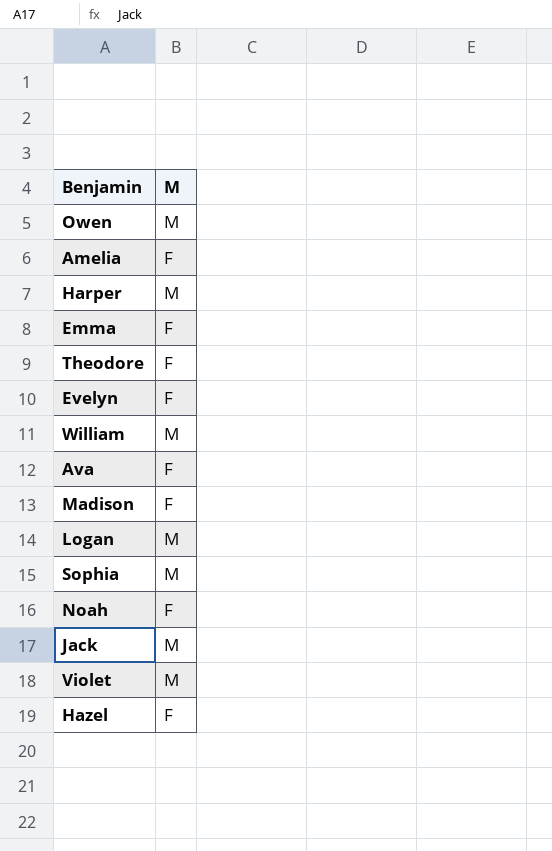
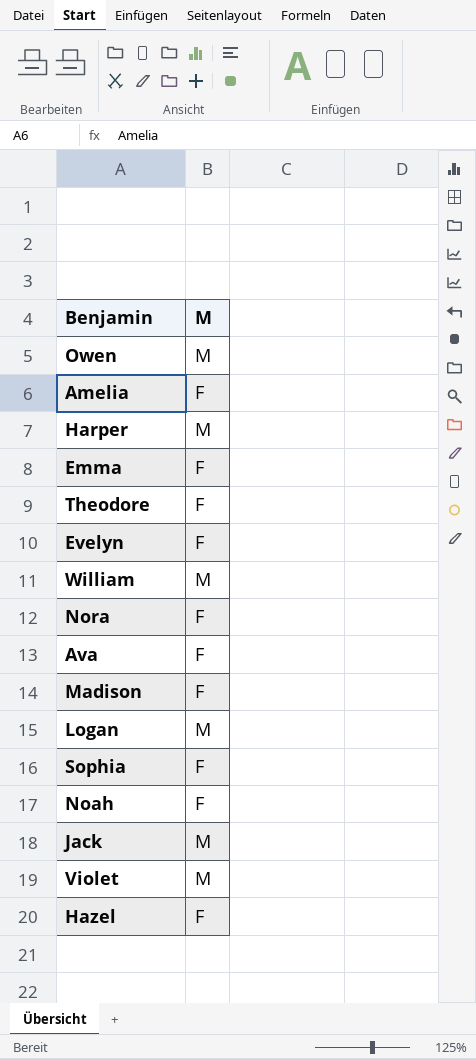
row Nora: none -> F
Sophia | M: M -> F

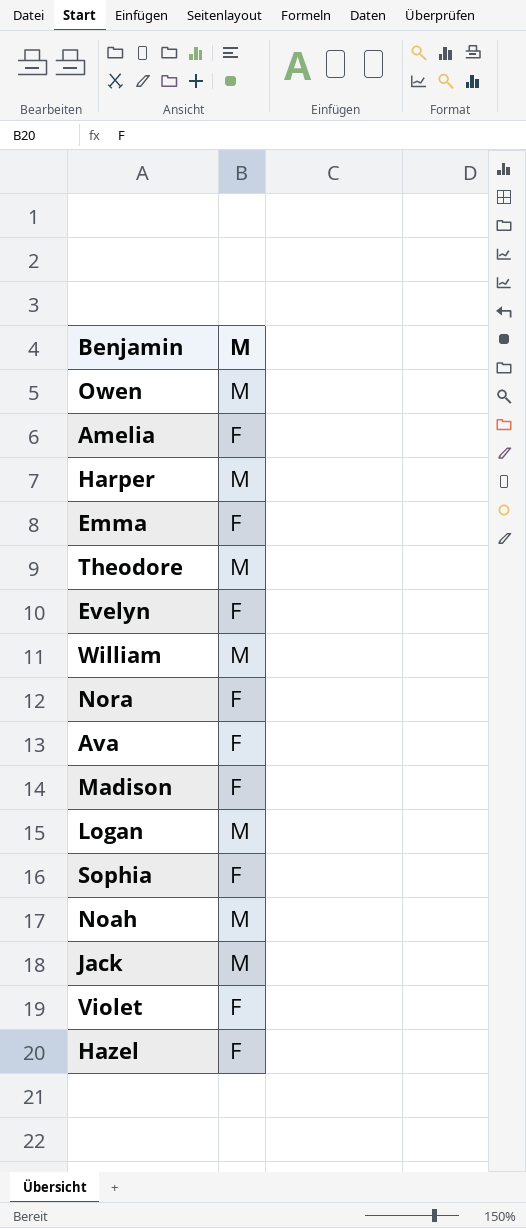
Theodore | M: F -> M
Noah | M: F -> M
Violet | M: M -> F

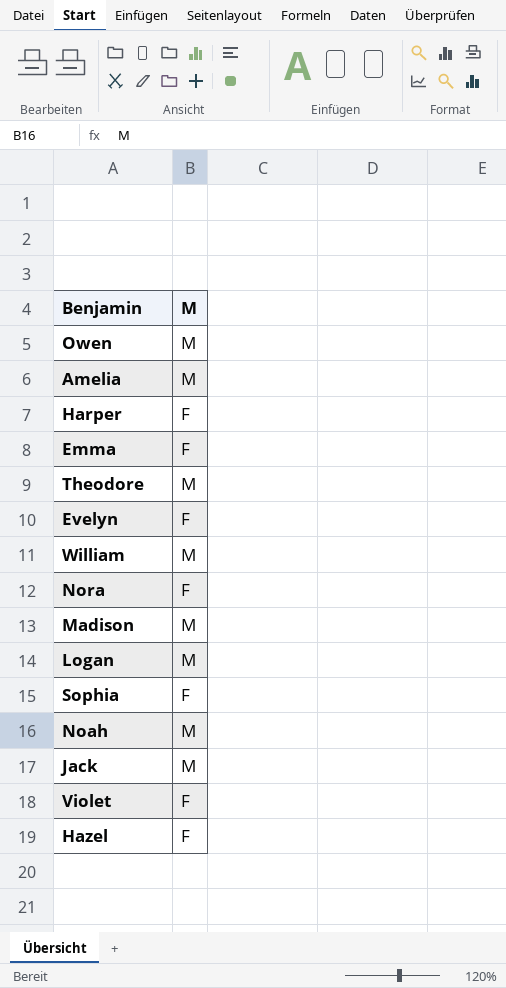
row Ava: F -> none
Amelia | M: F -> M
Harper | M: M -> F
Madison | M: F -> M

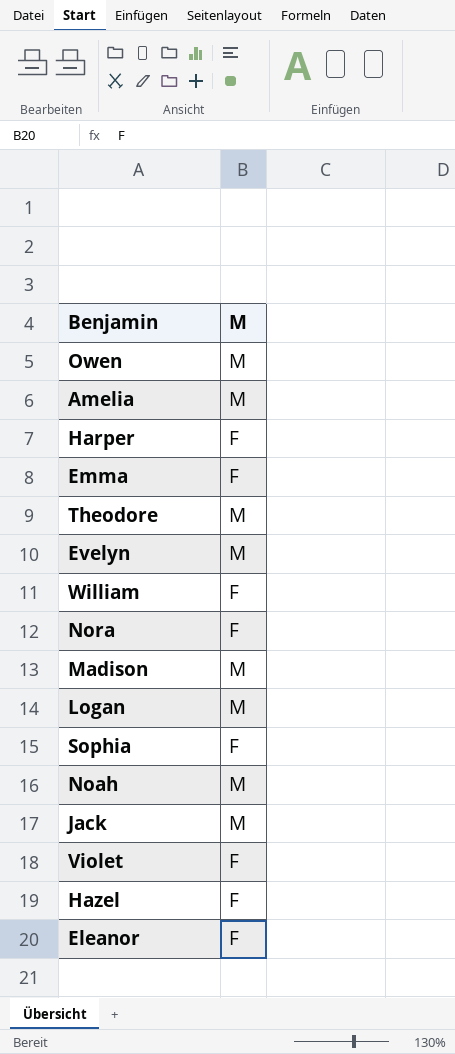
Evelyn | M: F -> M
William | M: M -> F
row Eleanor: none -> F

